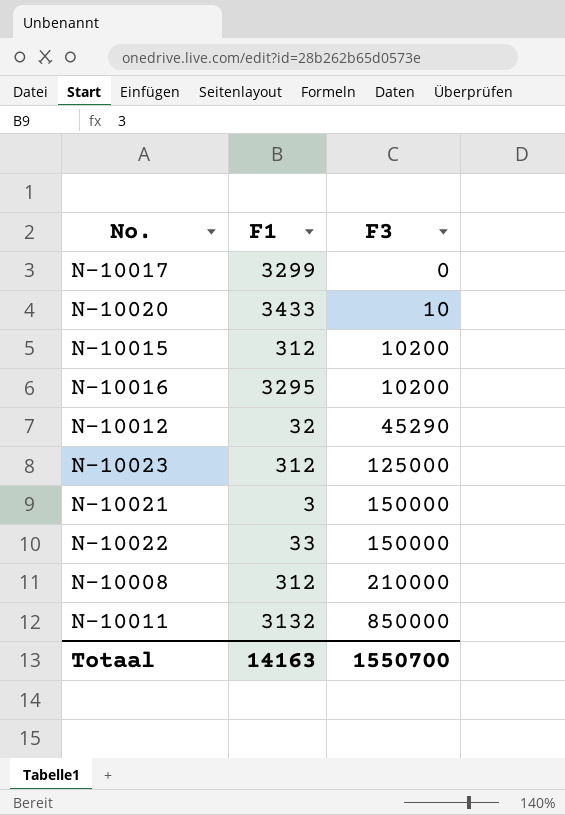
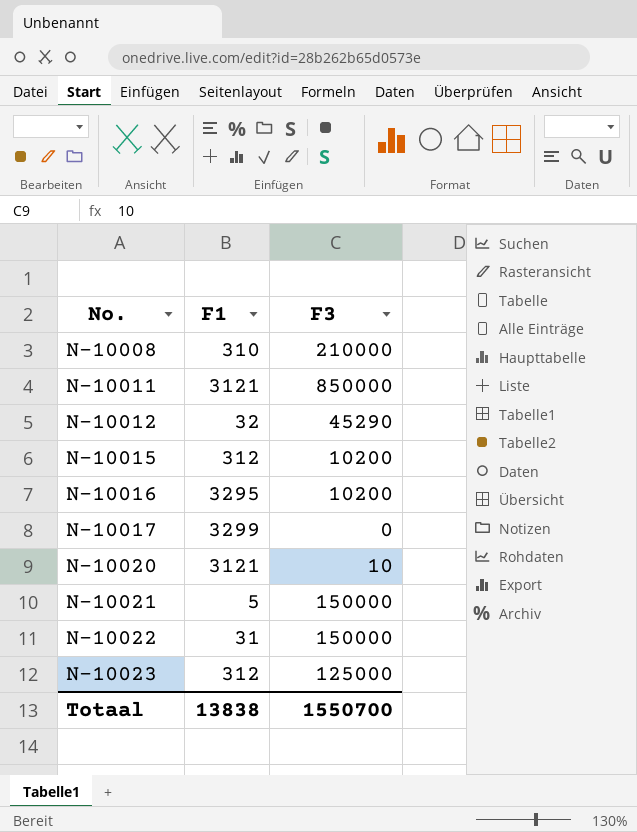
row order: F3 ascending -> No. ascending
N-10008 | F1: 312 -> 310
N-10011 | F1: 3132 -> 3121
N-10020 | F1: 3433 -> 3121
N-10021 | F1: 3 -> 5
N-10022 | F1: 33 -> 31
Totaal | F1: 14163 -> 13838

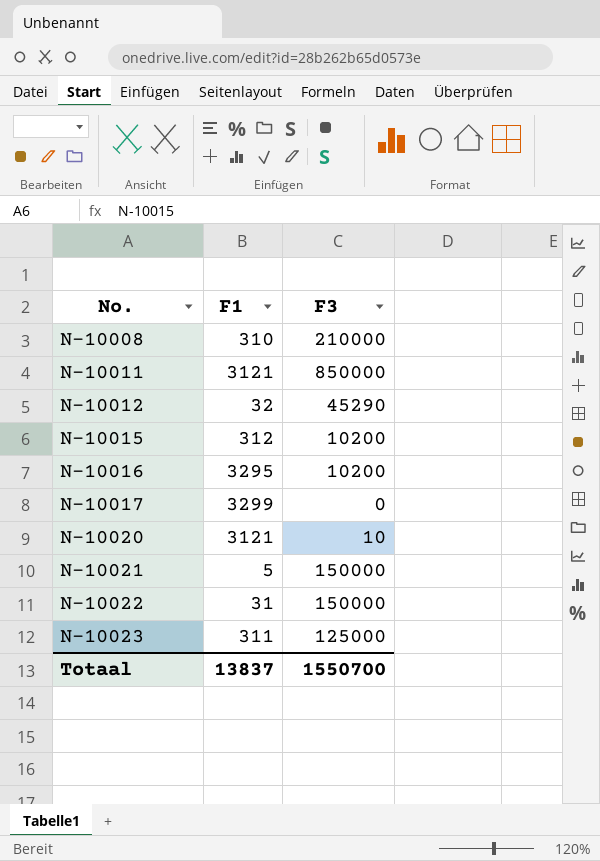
N-10023 | F1: 312 -> 311
Totaal | F1: 13838 -> 13837

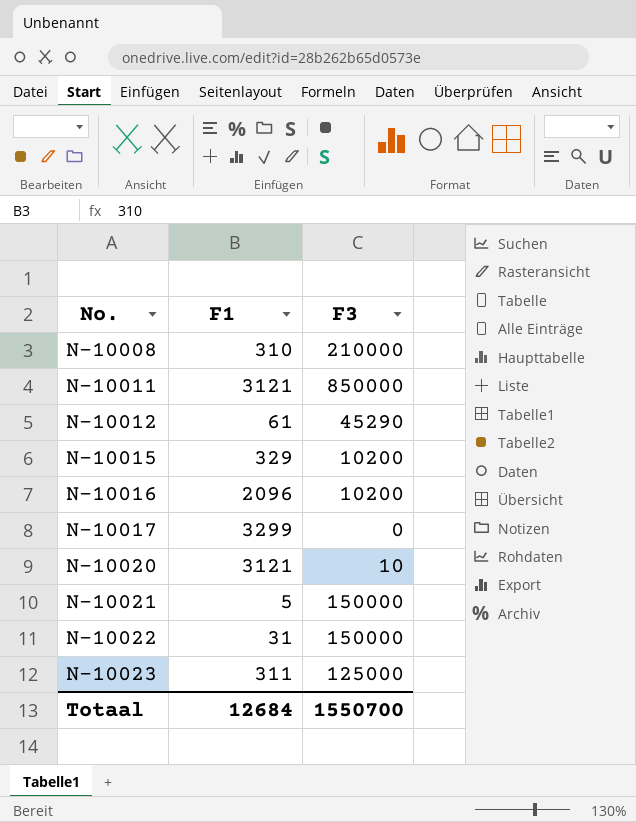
N-10012 | F1: 32 -> 61
N-10015 | F1: 312 -> 329
N-10016 | F1: 3295 -> 2096
Totaal | F1: 13837 -> 12684

